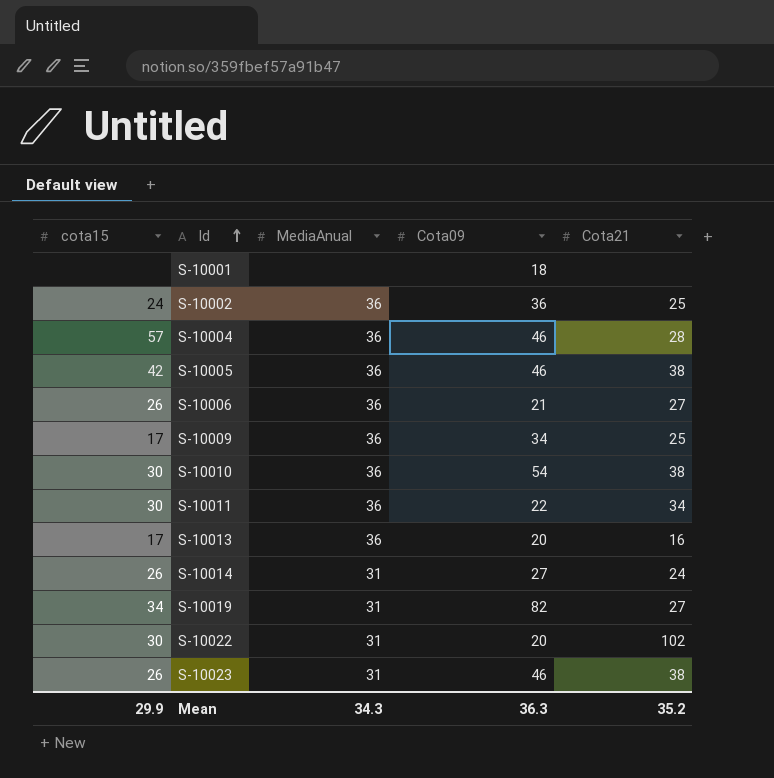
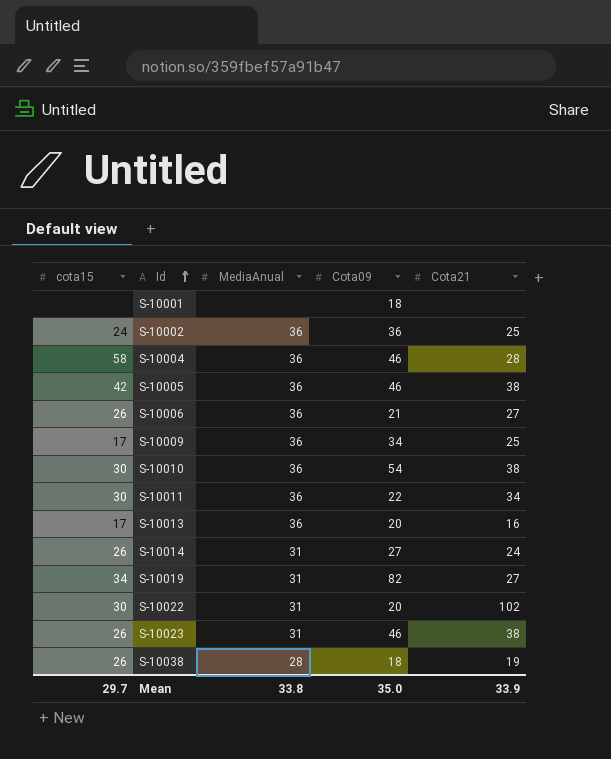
S-10004 | cota15: 57 -> 58
row S-10038: none -> 26 | 28 | 18 | 19
Mean | cota15: 29.9 -> 29.7
Mean | MediaAnual: 34.3 -> 33.8
Mean | Cota09: 36.3 -> 35.0
Mean | Cota21: 35.2 -> 33.9

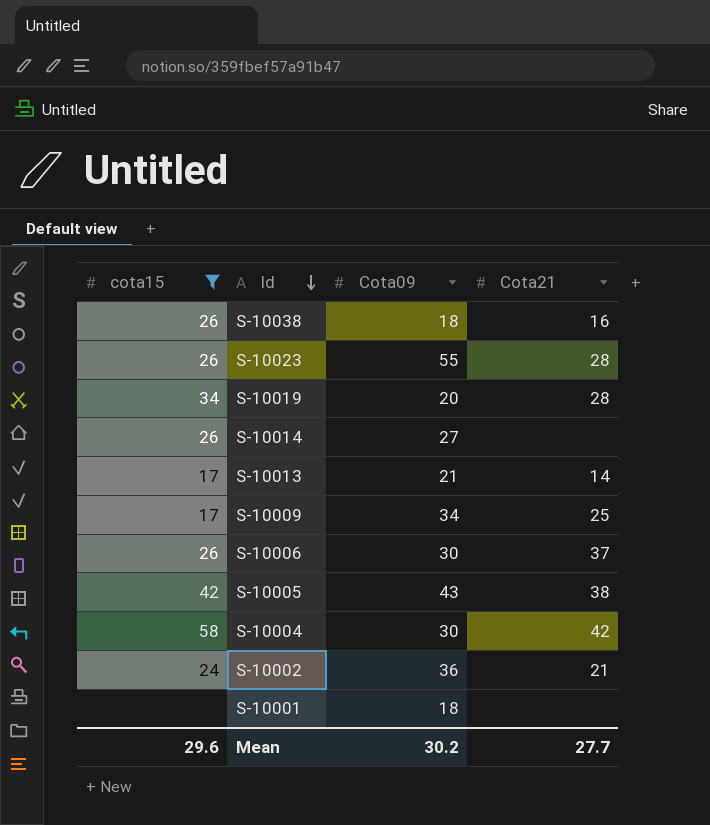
filter: none -> cota15 != 30
row order: Id ascending -> Id descending
column MediaAnual | position: 3 -> none
S-10038 | Cota21: 19 -> 16
S-10023 | Cota09: 46 -> 55
S-10023 | Cota21: 38 -> 28
S-10019 | Cota09: 82 -> 20
S-10019 | Cota21: 27 -> 28
S-10014 | Cota21: 24 -> none
S-10013 | Cota09: 20 -> 21
S-10013 | Cota21: 16 -> 14
S-10006 | Cota09: 21 -> 30
S-10006 | Cota21: 27 -> 37
S-10005 | Cota09: 46 -> 43
S-10004 | Cota09: 46 -> 30
S-10004 | Cota21: 28 -> 42
S-10002 | Cota21: 25 -> 21
Mean | cota15: 29.7 -> 29.6
Mean | Cota09: 35.0 -> 30.2
Mean | Cota21: 33.9 -> 27.7

